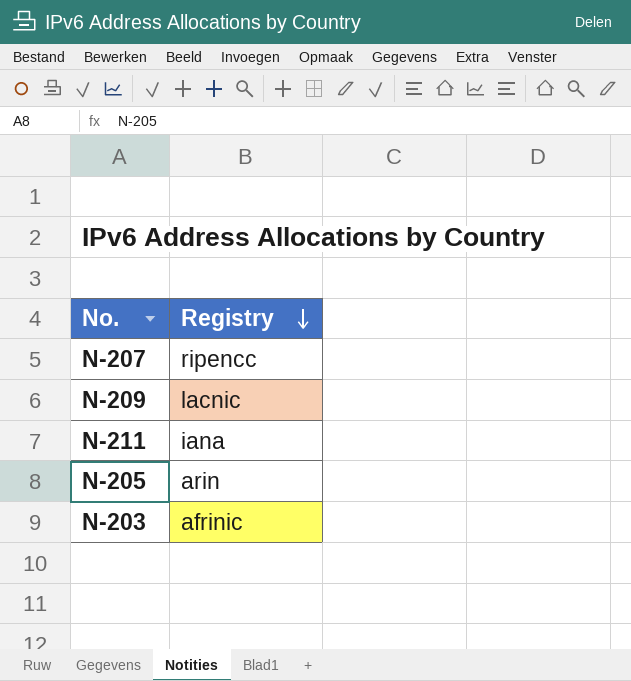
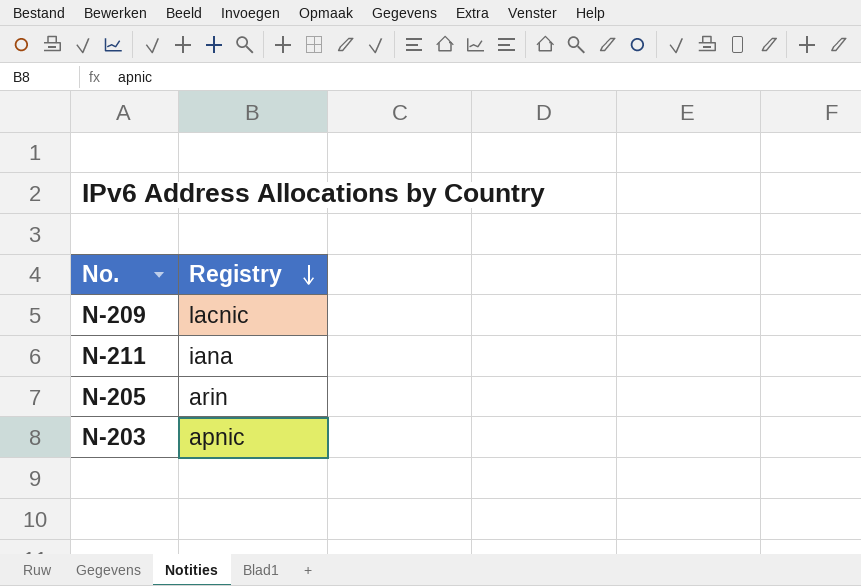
row N-207: ripencc -> none
N-203 | Registry: afrinic -> apnic

